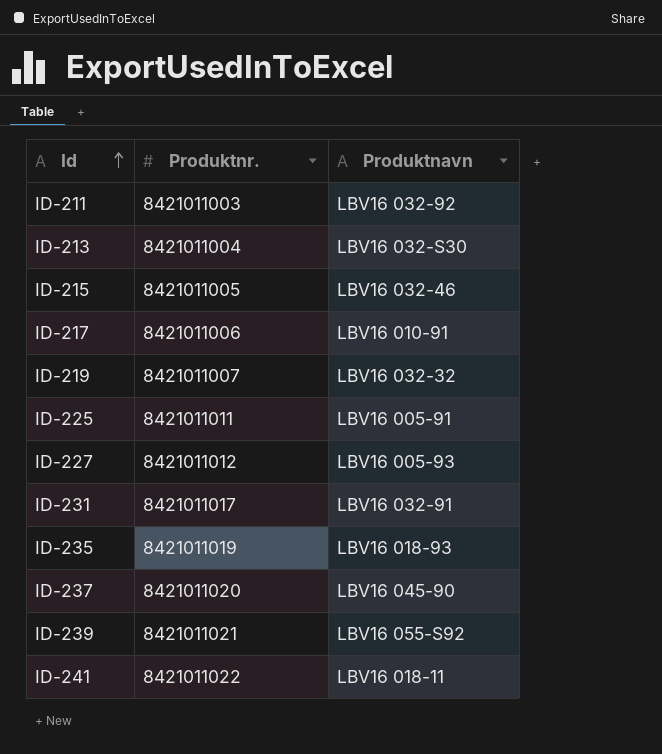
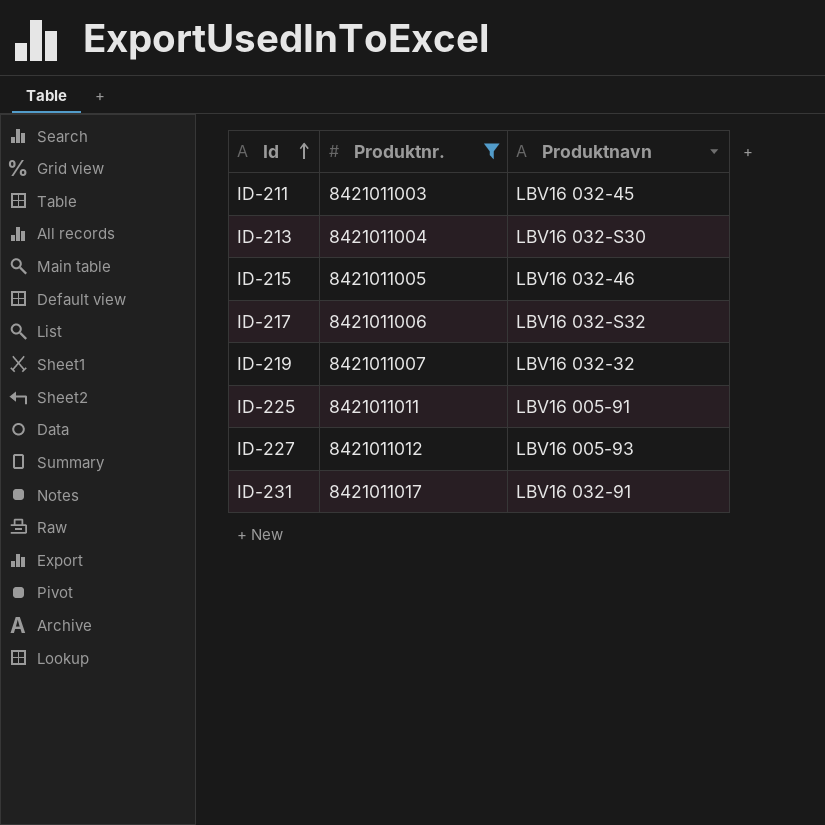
filter: none -> Produktnr. <= 8421011017
ID-211 | Produktnavn: LBV16 032-92 -> LBV16 032-45
ID-217 | Produktnavn: LBV16 010-91 -> LBV16 032-S32

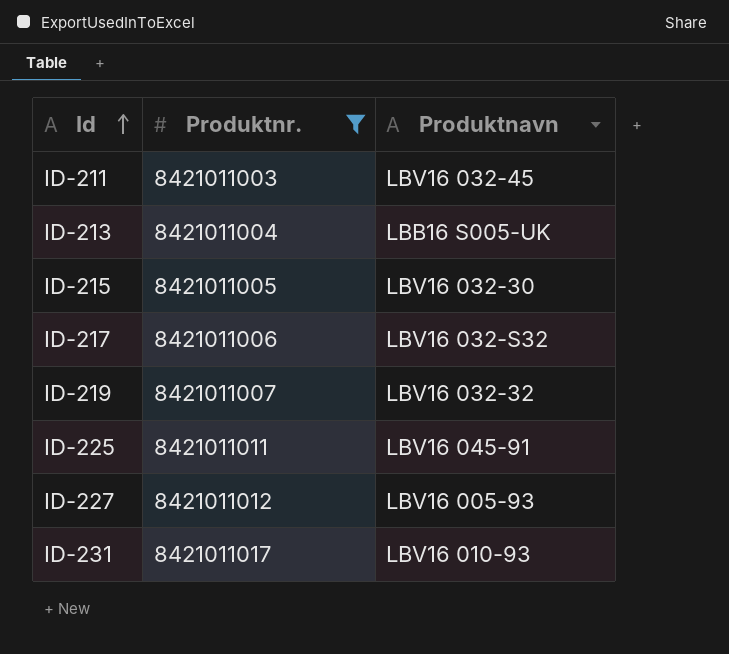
ID-213 | Produktnavn: LBV16 032-S30 -> LBB16 S005-UK
ID-215 | Produktnavn: LBV16 032-46 -> LBV16 032-30
ID-225 | Produktnavn: LBV16 005-91 -> LBV16 045-91
ID-231 | Produktnavn: LBV16 032-91 -> LBV16 010-93

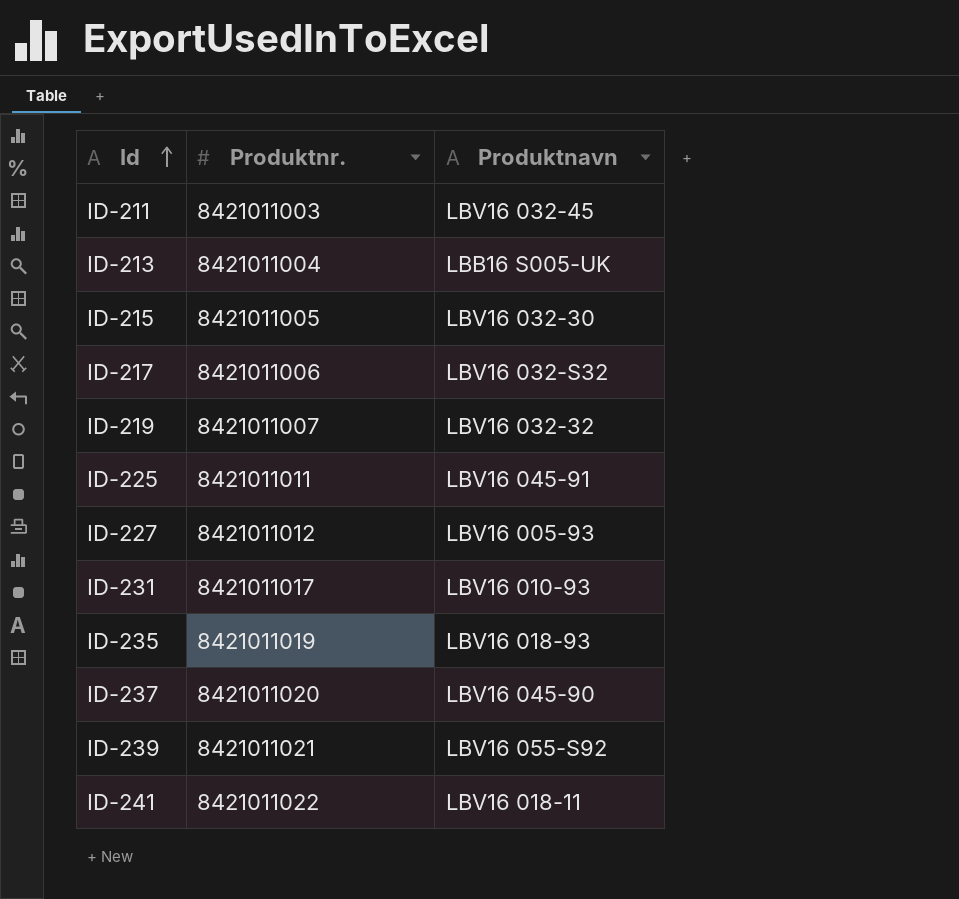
filter: Produktnr. <= 8421011017 -> none

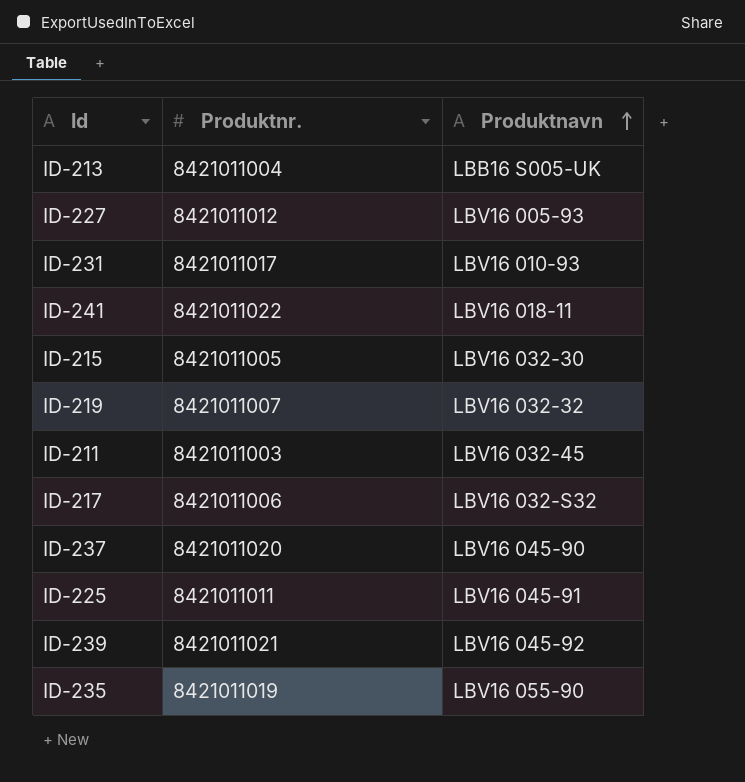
row order: Id ascending -> Produktnavn ascending
ID-239 | Produktnavn: LBV16 055-S92 -> LBV16 045-92
ID-235 | Produktnavn: LBV16 018-93 -> LBV16 055-90

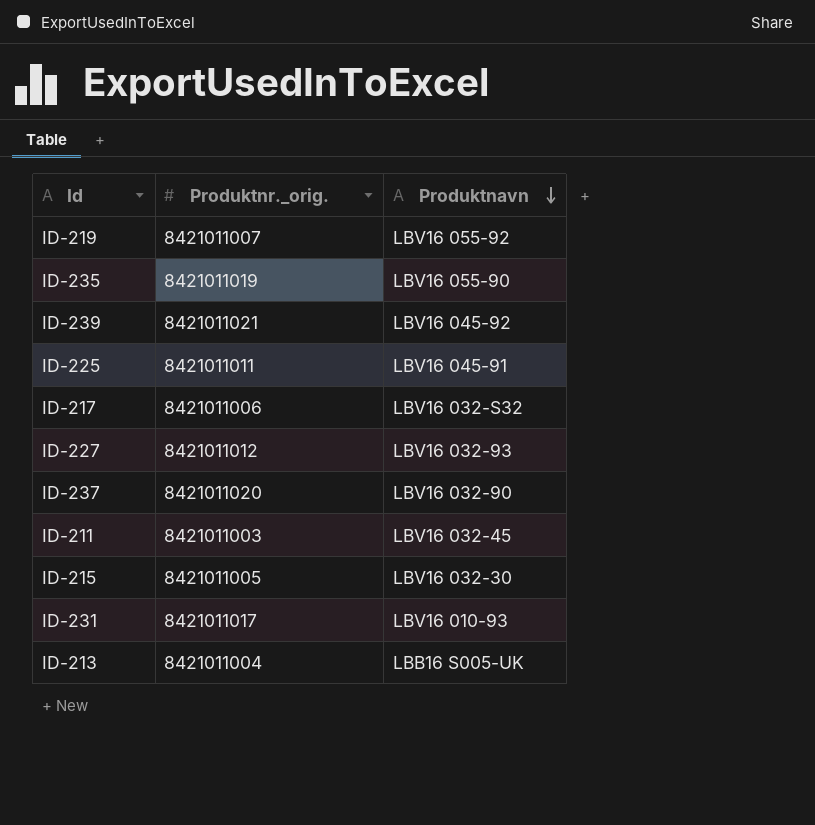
row order: Produktnavn ascending -> Produktnavn descending
column name: Produktnr. -> Produktnr._orig.
row ID-241: 8421011022 | LBV16 018-11 -> none
ID-219 | Produktnavn: LBV16 032-32 -> LBV16 055-92
ID-227 | Produktnavn: LBV16 005-93 -> LBV16 032-93
ID-237 | Produktnavn: LBV16 045-90 -> LBV16 032-90

